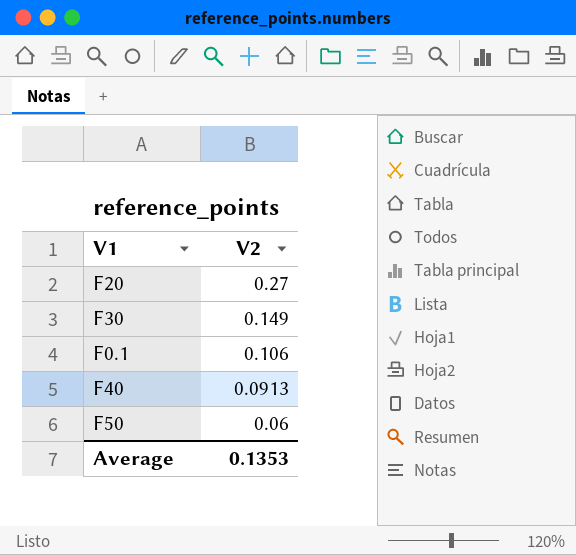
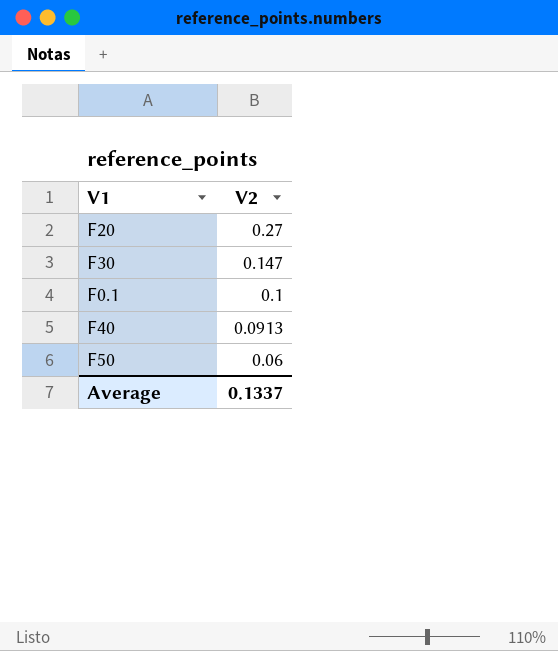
F30 | V2: 0.149 -> 0.147
F0.1 | V2: 0.106 -> 0.1
Average | V2: 0.1353 -> 0.1337

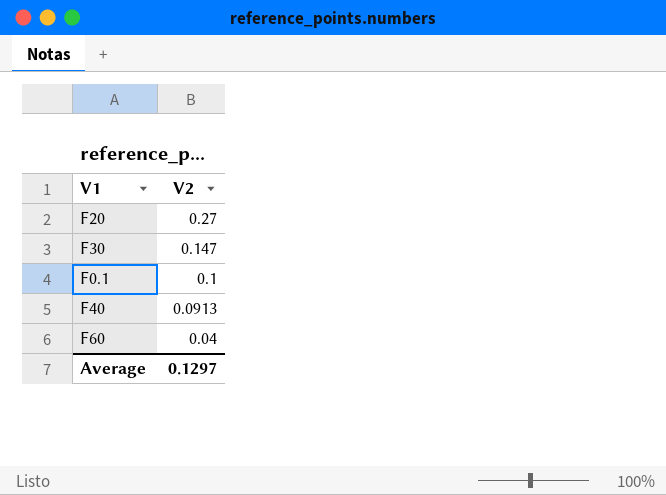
row F50: 0.06 -> none
row F60: none -> 0.04
Average | V2: 0.1337 -> 0.1297

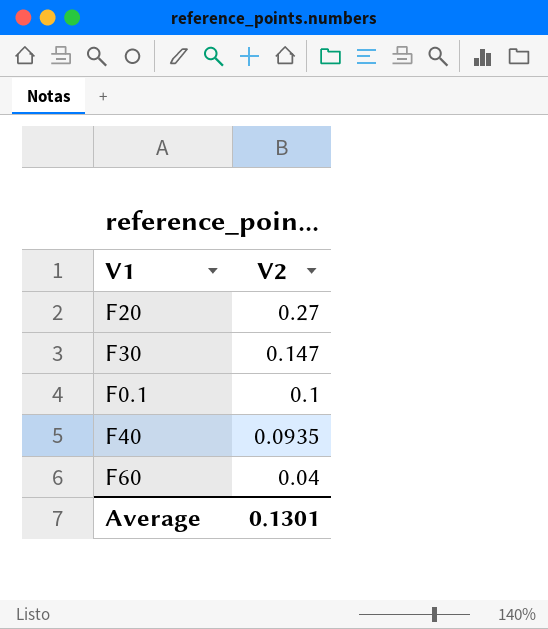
F40 | V2: 0.0913 -> 0.0935
Average | V2: 0.1297 -> 0.1301

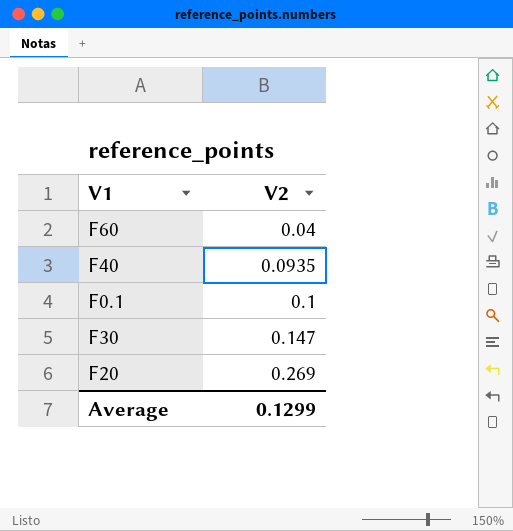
row order: V2 descending -> V2 ascending
F20 | V2: 0.27 -> 0.269
Average | V2: 0.1301 -> 0.1299

